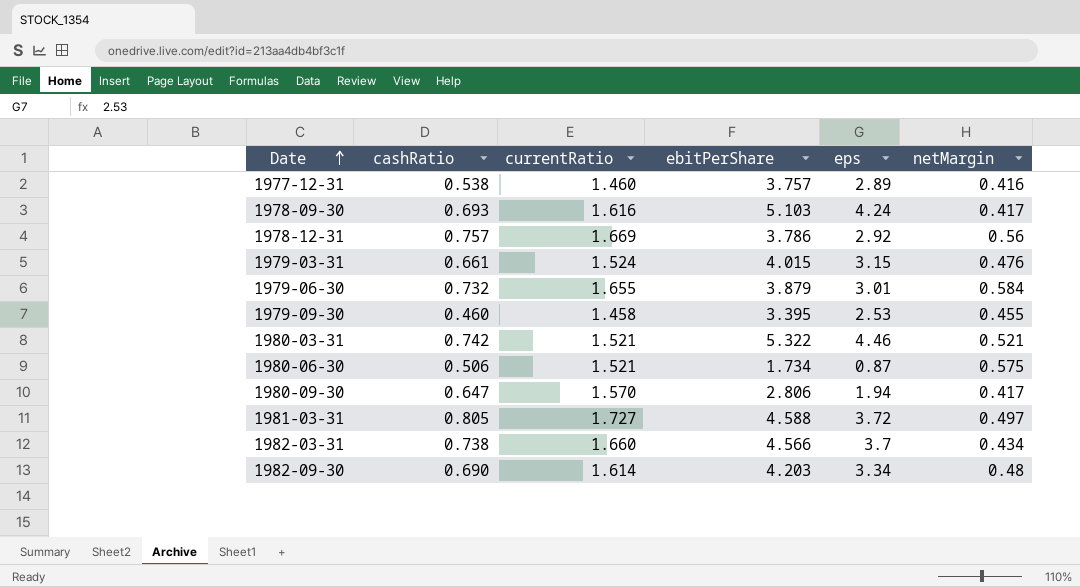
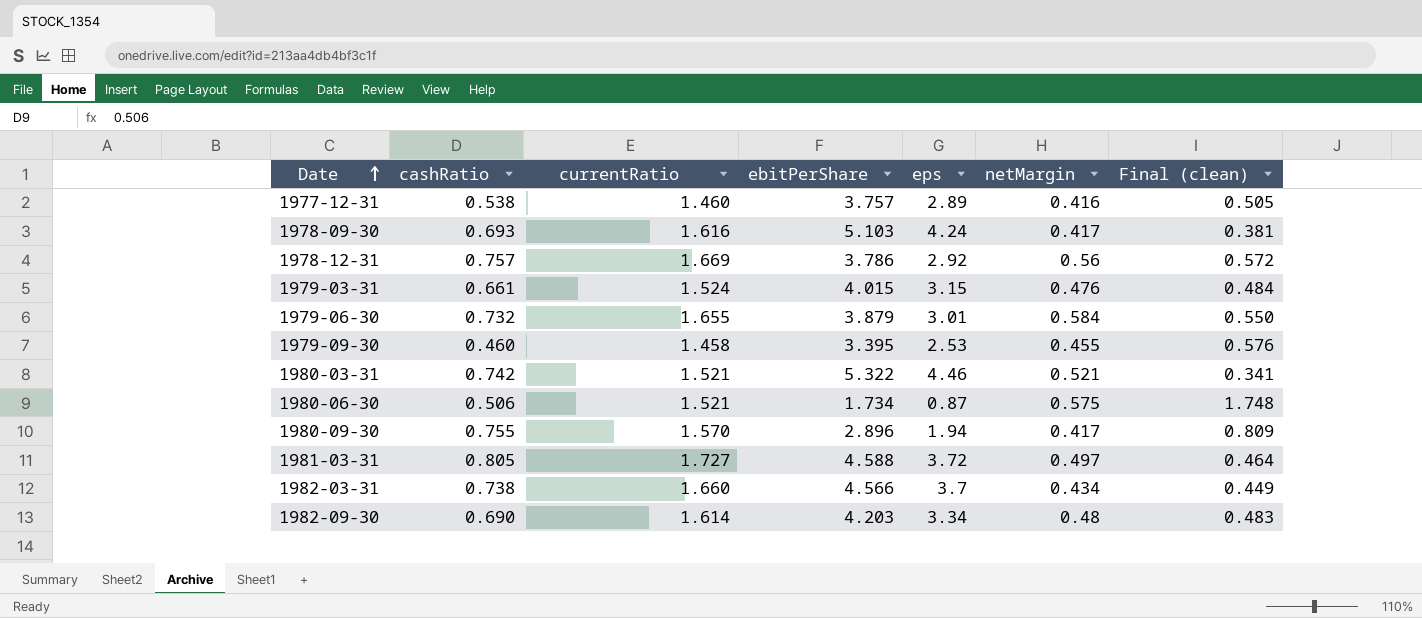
column Final (clean) | formula: none -> [currentRatio] / [eps]
1980-09-30 | cashRatio: 0.647 -> 0.755
1980-09-30 | ebitPerShare: 2.806 -> 2.896

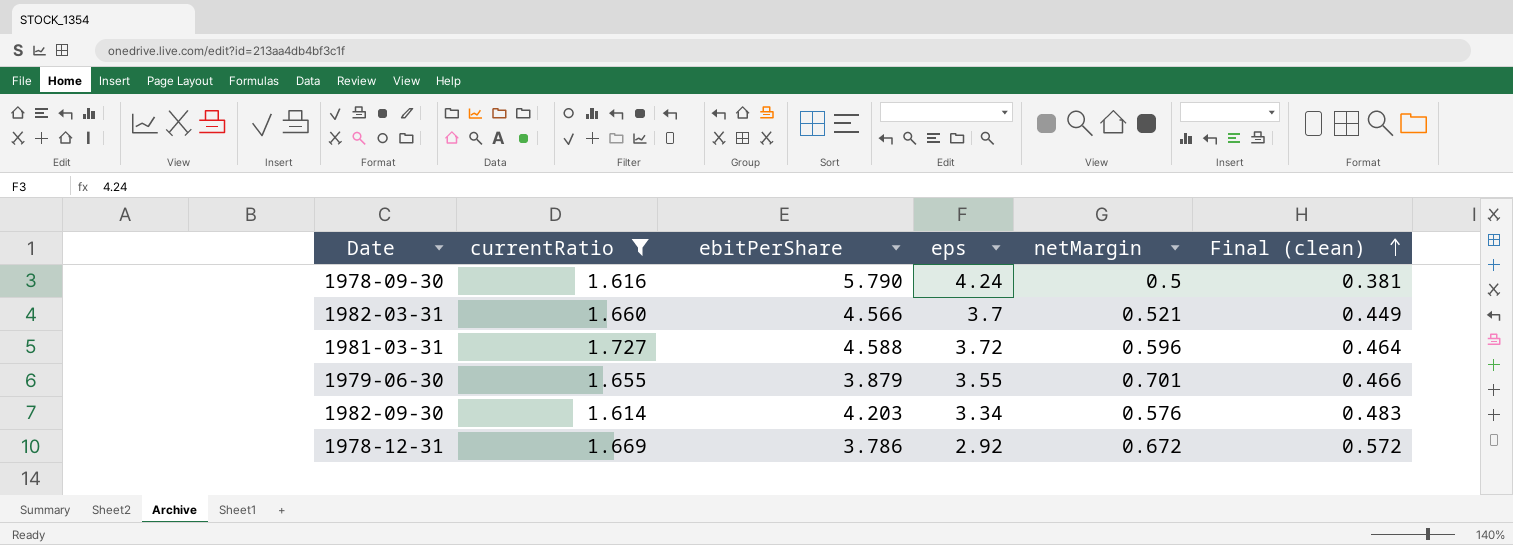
filter: none -> currentRatio >= 1.614
row order: Date ascending -> Final (clean) ascending
column cashRatio | position: 2 -> none
1978-09-30 | ebitPerShare: 5.103 -> 5.790
1978-09-30 | netMargin: 0.417 -> 0.5
1982-03-31 | netMargin: 0.434 -> 0.521
1981-03-31 | netMargin: 0.497 -> 0.596
1979-06-30 | eps: 3.01 -> 3.55
1979-06-30 | netMargin: 0.584 -> 0.701
1979-06-30 | Final (clean): 0.550 -> 0.466
1982-09-30 | netMargin: 0.48 -> 0.576
1978-12-31 | netMargin: 0.56 -> 0.672

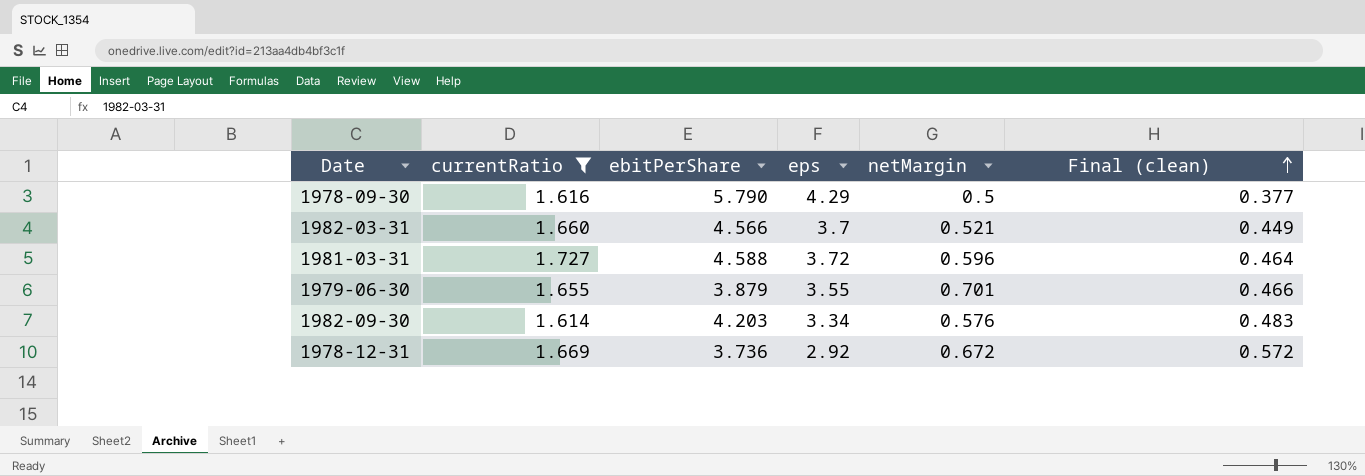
1978-09-30 | eps: 4.24 -> 4.29
1978-09-30 | Final (clean): 0.381 -> 0.377
1978-12-31 | ebitPerShare: 3.786 -> 3.736

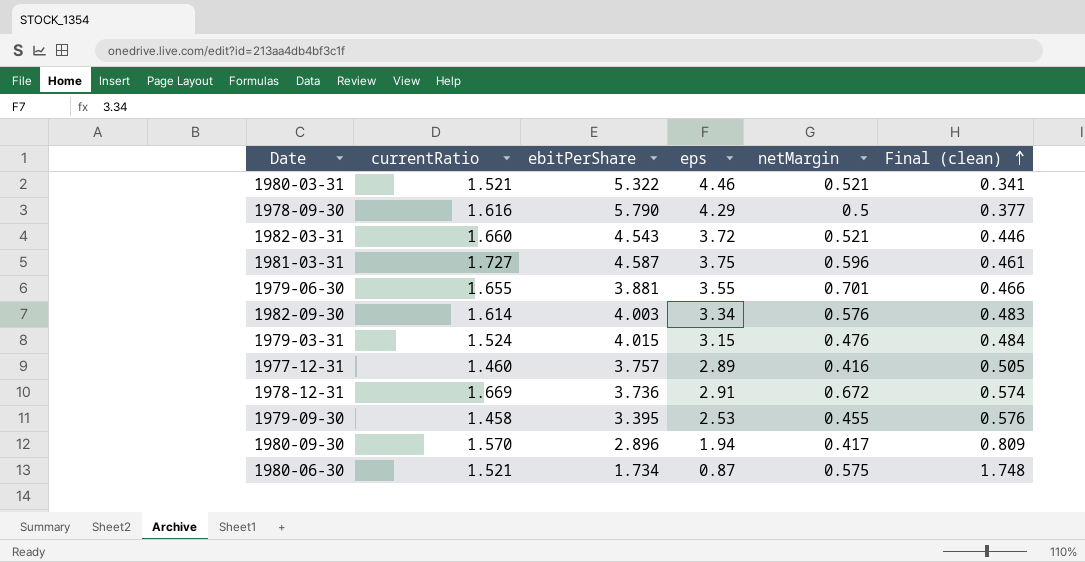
filter: currentRatio >= 1.614 -> none
1982-03-31 | ebitPerShare: 4.566 -> 4.543
1982-03-31 | eps: 3.7 -> 3.72
1982-03-31 | Final (clean): 0.449 -> 0.446
1981-03-31 | ebitPerShare: 4.588 -> 4.587
1981-03-31 | eps: 3.72 -> 3.75
1981-03-31 | Final (clean): 0.464 -> 0.461
1979-06-30 | ebitPerShare: 3.879 -> 3.881
1982-09-30 | ebitPerShare: 4.203 -> 4.003
1978-12-31 | eps: 2.92 -> 2.91
1978-12-31 | Final (clean): 0.572 -> 0.574

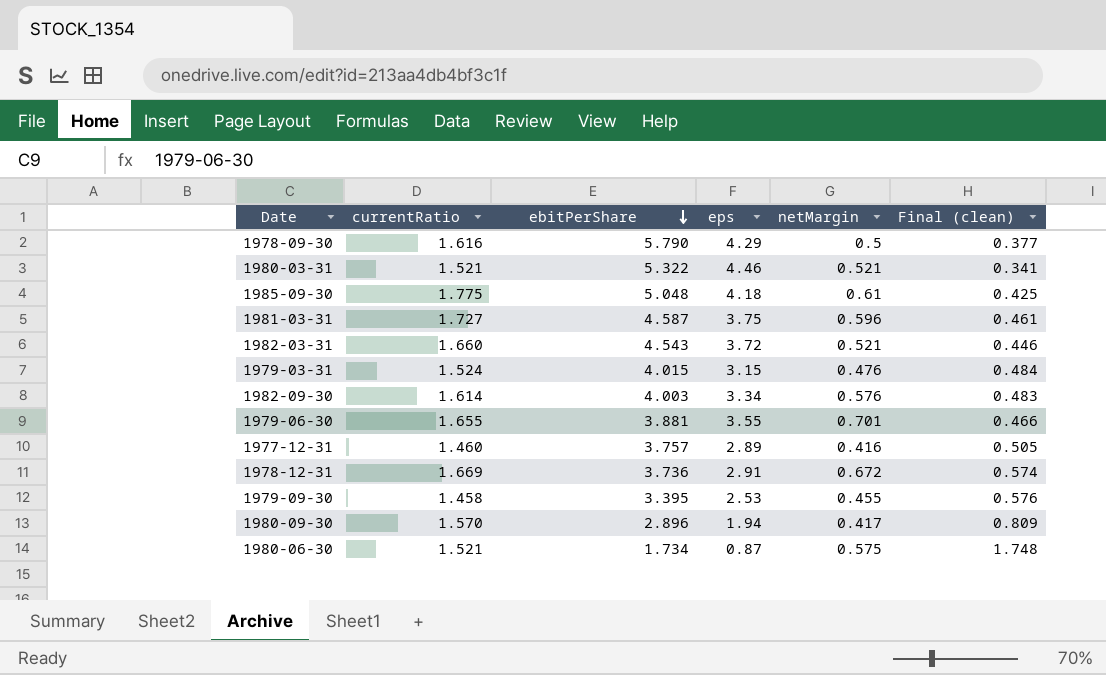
row order: Final (clean) ascending -> ebitPerShare descending
row 1985-09-30: none -> 1.775 | 5.048 | 4.18 | 0.61 | 0.425

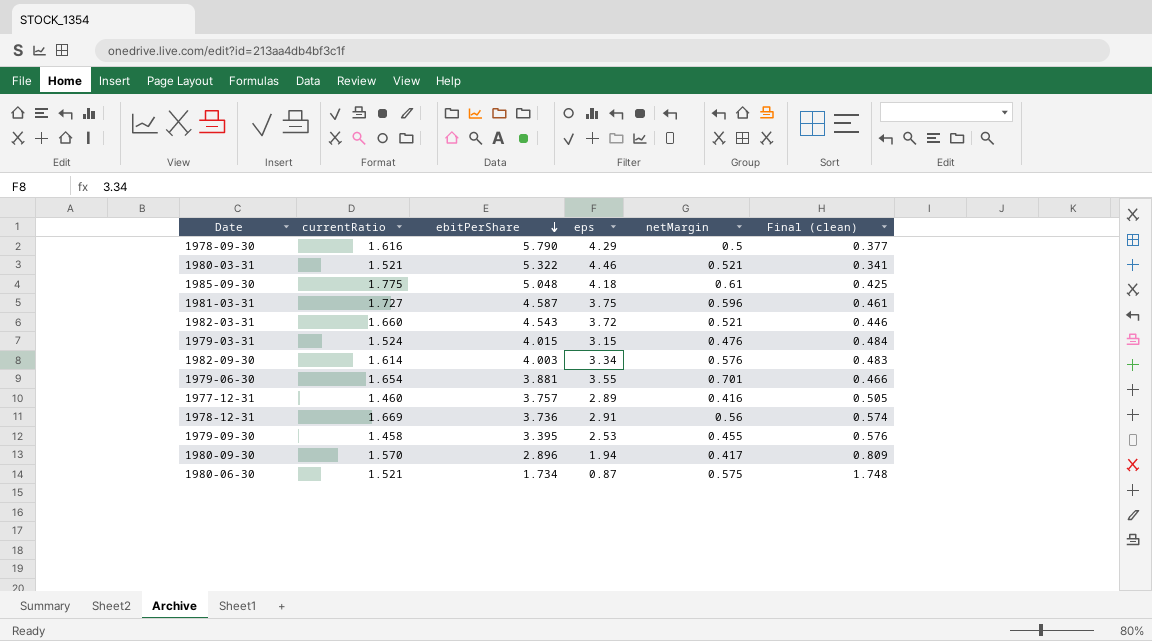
1979-06-30 | currentRatio: 1.655 -> 1.654
1978-12-31 | netMargin: 0.672 -> 0.56

